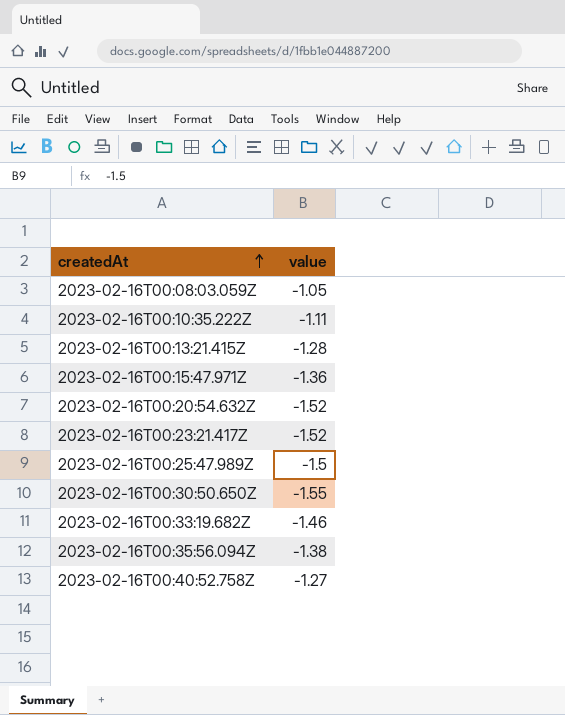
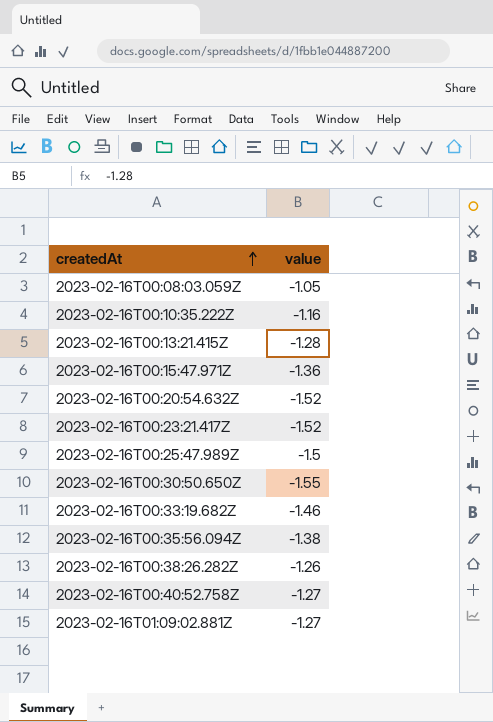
2023-02-16T00:10:35.222Z | value: -1.11 -> -1.16
row 2023-02-16T00:38:26.282Z: none -> -1.26
row 2023-02-16T01:09:02.881Z: none -> -1.27

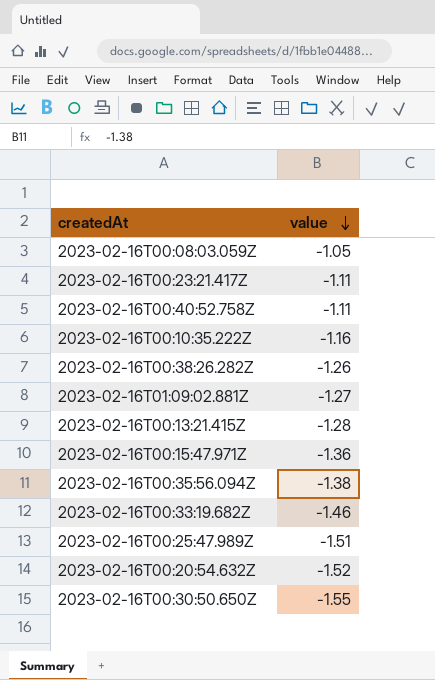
row order: createdAt ascending -> value descending
2023-02-16T00:23:21.417Z | value: -1.52 -> -1.11
2023-02-16T00:40:52.758Z | value: -1.27 -> -1.11
2023-02-16T00:25:47.989Z | value: -1.5 -> -1.51

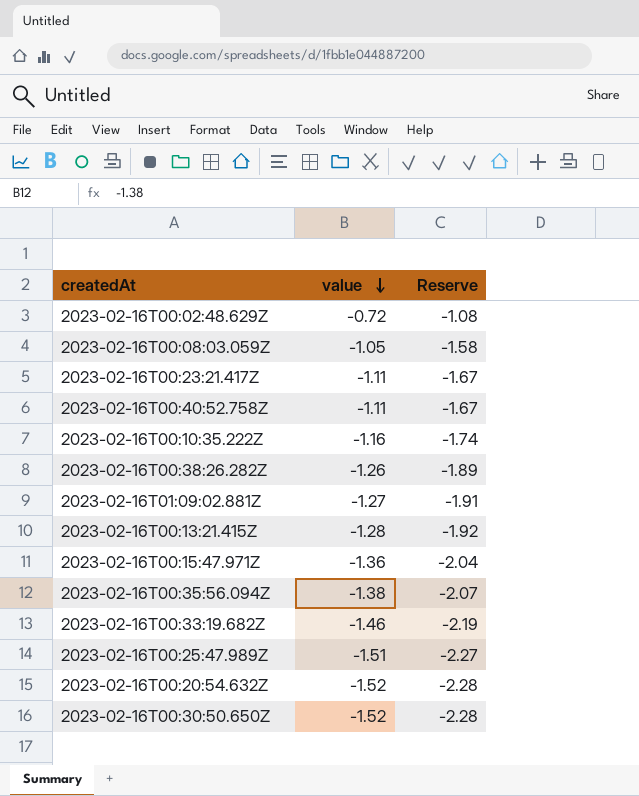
column Reserve | formula: none -> [value] * 1.5
row 2023-02-16T00:02:48.629Z: none -> -0.72 | -1.08
2023-02-16T00:30:50.650Z | value: -1.55 -> -1.52

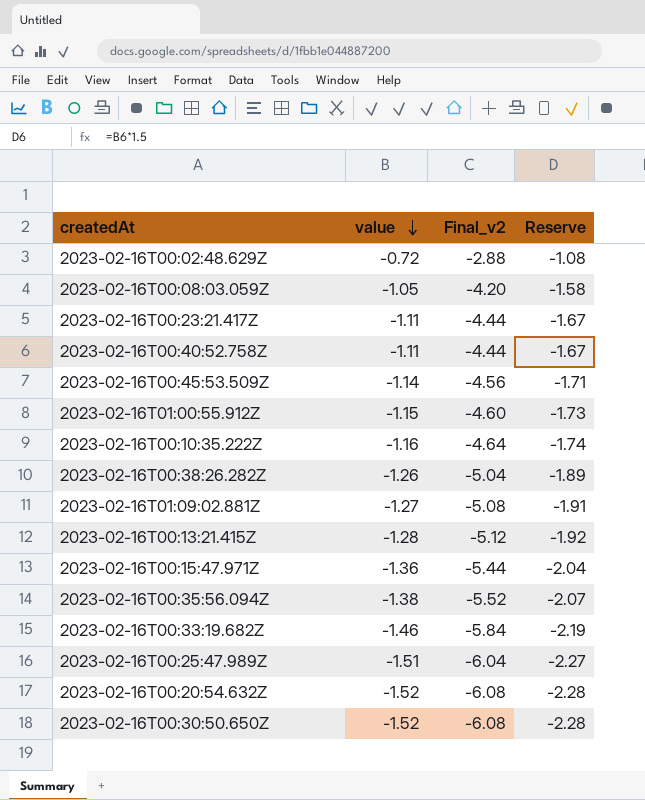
column Final_v2 | formula: none -> [value] * 4
row 2023-02-16T00:45:53.509Z: none -> -1.14 | -4.56 | -1.71
row 2023-02-16T01:00:55.912Z: none -> -1.15 | -4.60 | -1.73

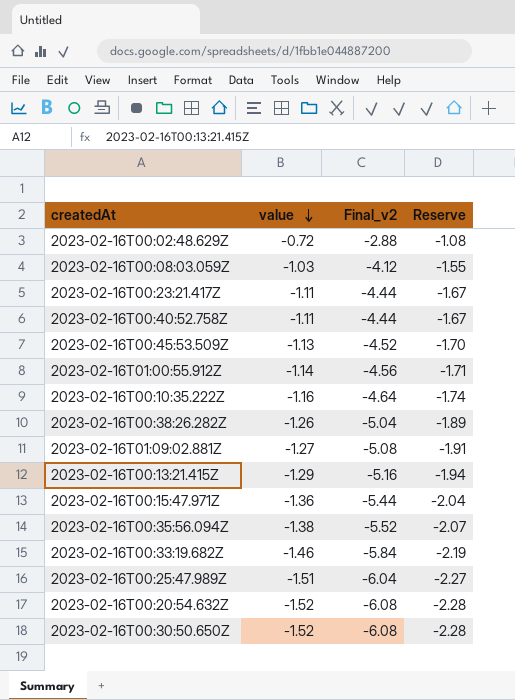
2023-02-16T00:08:03.059Z | value: -1.05 -> -1.03
2023-02-16T00:08:03.059Z | Final_v2: -4.20 -> -4.12
2023-02-16T00:08:03.059Z | Reserve: -1.58 -> -1.55
2023-02-16T00:45:53.509Z | value: -1.14 -> -1.13
2023-02-16T00:45:53.509Z | Final_v2: -4.56 -> -4.52
2023-02-16T00:45:53.509Z | Reserve: -1.71 -> -1.70
2023-02-16T01:00:55.912Z | value: -1.15 -> -1.14
2023-02-16T01:00:55.912Z | Final_v2: -4.60 -> -4.56
2023-02-16T01:00:55.912Z | Reserve: -1.73 -> -1.71
2023-02-16T00:13:21.415Z | value: -1.28 -> -1.29
2023-02-16T00:13:21.415Z | Final_v2: -5.12 -> -5.16
2023-02-16T00:13:21.415Z | Reserve: -1.92 -> -1.94

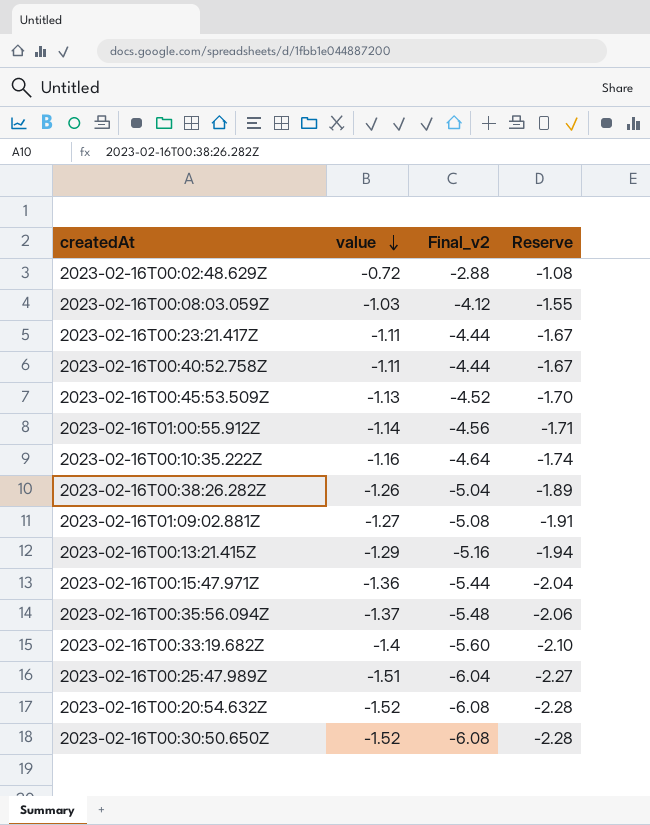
2023-02-16T00:35:56.094Z | value: -1.38 -> -1.37
2023-02-16T00:35:56.094Z | Final_v2: -5.52 -> -5.48
2023-02-16T00:35:56.094Z | Reserve: -2.07 -> -2.06
2023-02-16T00:33:19.682Z | value: -1.46 -> -1.4
2023-02-16T00:33:19.682Z | Final_v2: -5.84 -> -5.60
2023-02-16T00:33:19.682Z | Reserve: -2.19 -> -2.10

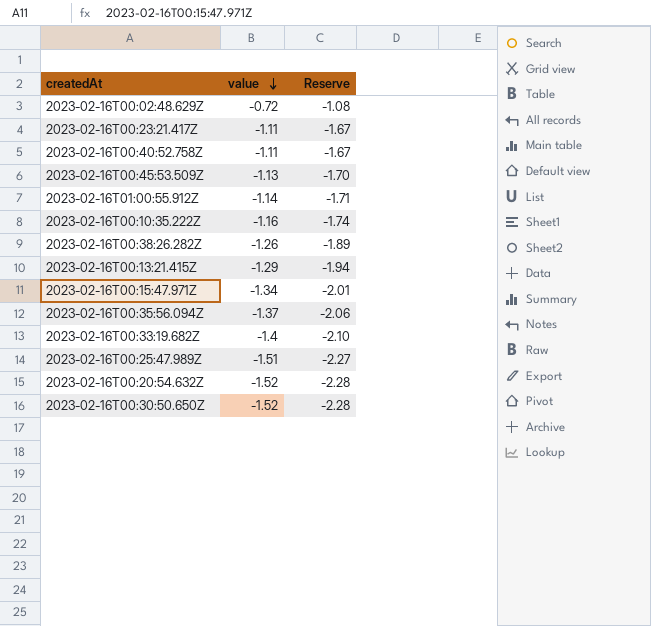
column Final_v2 | formula: [value] * 4 -> none
row 2023-02-16T00:08:03.059Z: -1.03 | -4.12 | -1.55 -> none
row 2023-02-16T01:09:02.881Z: -1.27 | -5.08 | -1.91 -> none
2023-02-16T00:15:47.971Z | value: -1.36 -> -1.34
2023-02-16T00:15:47.971Z | Reserve: -2.04 -> -2.01

